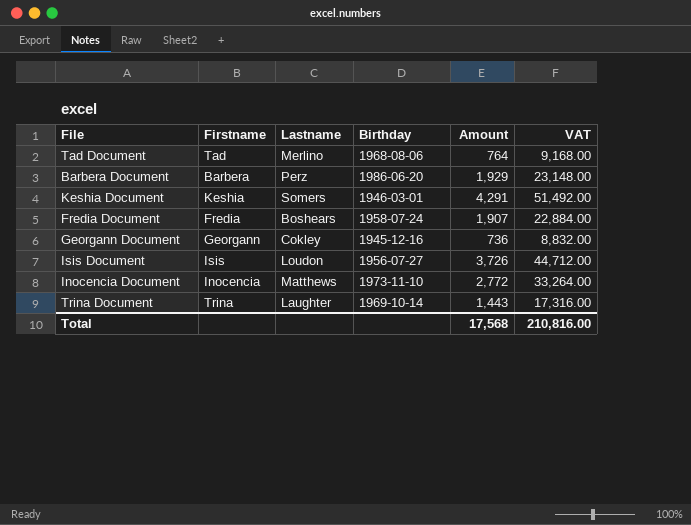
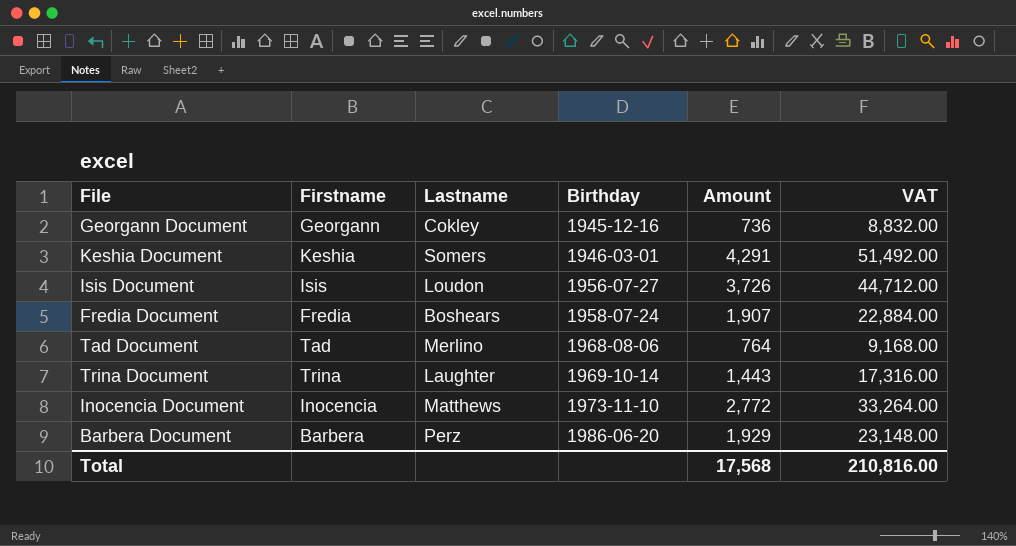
row order: none -> Birthday ascending

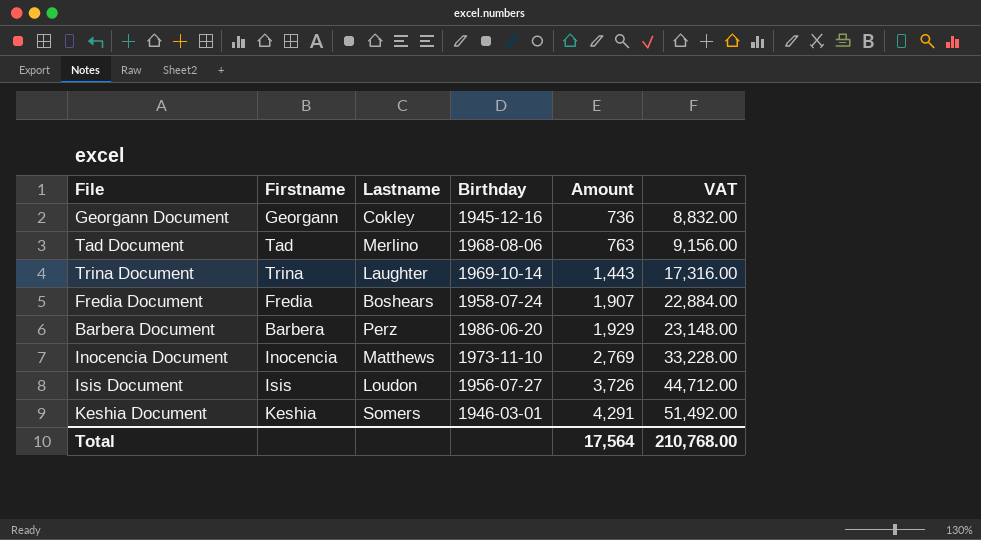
row order: Birthday ascending -> Amount ascending
Tad Document | Amount: 764 -> 763
Tad Document | VAT: 9,168.00 -> 9,156.00
Inocencia Document | Amount: 2,772 -> 2,769
Inocencia Document | VAT: 33,264.00 -> 33,228.00
Total | Amount: 17,568 -> 17,564
Total | VAT: 210,816.00 -> 210,768.00

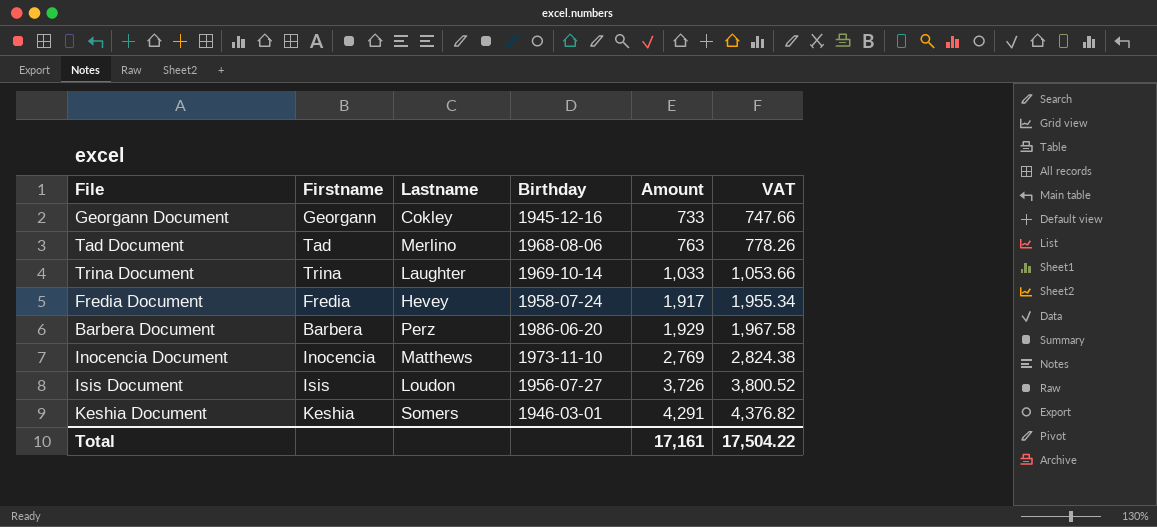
column VAT | formula: [Amount] * 12 -> [Amount] * 1.02
Georgann Document | Amount: 736 -> 733
Trina Document | Amount: 1,443 -> 1,033
Fredia Document | Lastname: Boshears -> Hevey
Fredia Document | Amount: 1,907 -> 1,917
Total | Amount: 17,564 -> 17,161
Total | VAT: 210,768.00 -> 17,504.22

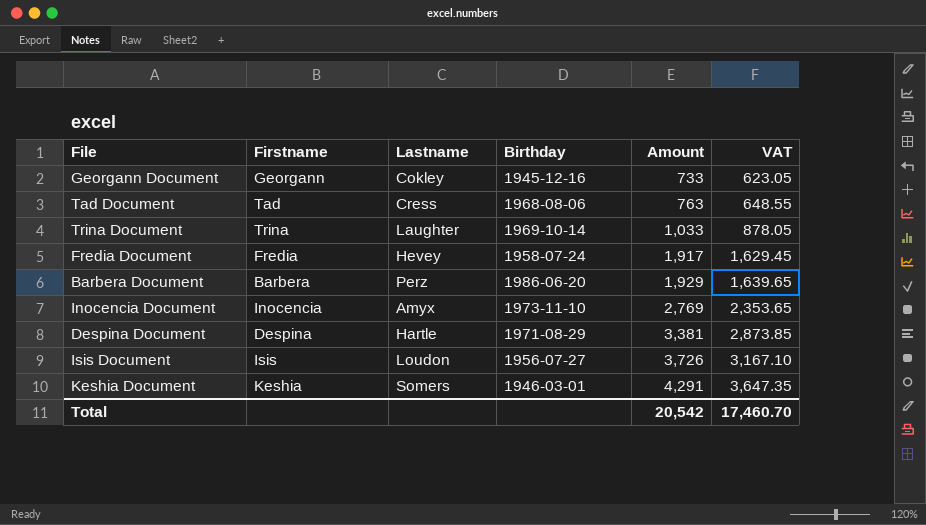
column VAT | formula: [Amount] * 1.02 -> [Amount] * 0.85
Tad Document | Lastname: Merlino -> Cress
Inocencia Document | Lastname: Matthews -> Amyx
row Despina Document: none -> Despina | Hartle | 1971-08-29 | 3,381 | 2,873.85
Total | Amount: 17,161 -> 20,542
Total | VAT: 17,504.22 -> 17,460.70

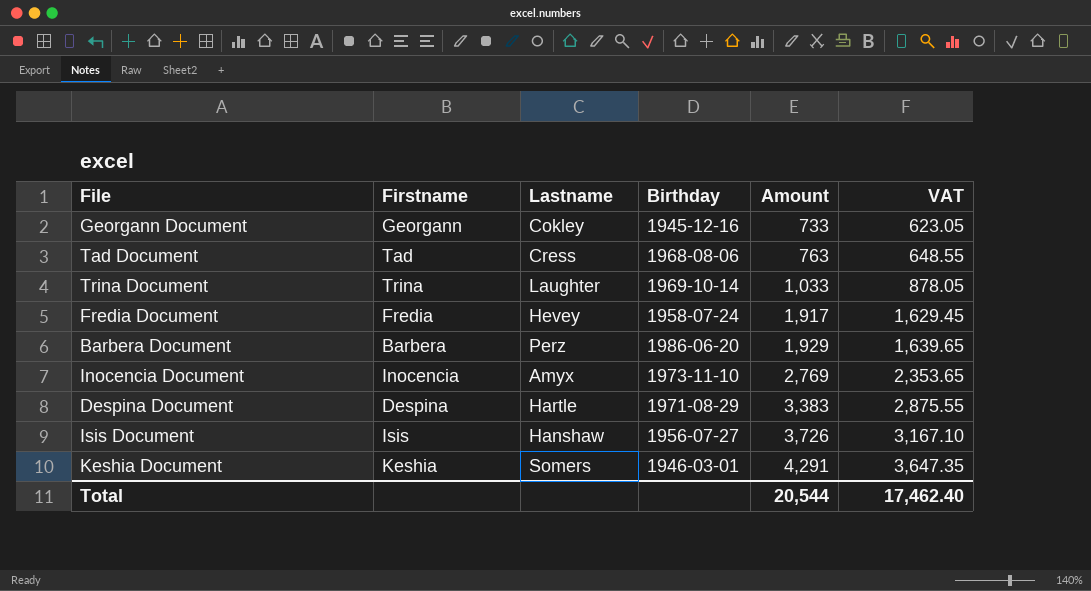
Despina Document | Amount: 3,381 -> 3,383
Despina Document | VAT: 2,873.85 -> 2,875.55
Isis Document | Lastname: Loudon -> Hanshaw
Total | Amount: 20,542 -> 20,544
Total | VAT: 17,460.70 -> 17,462.40

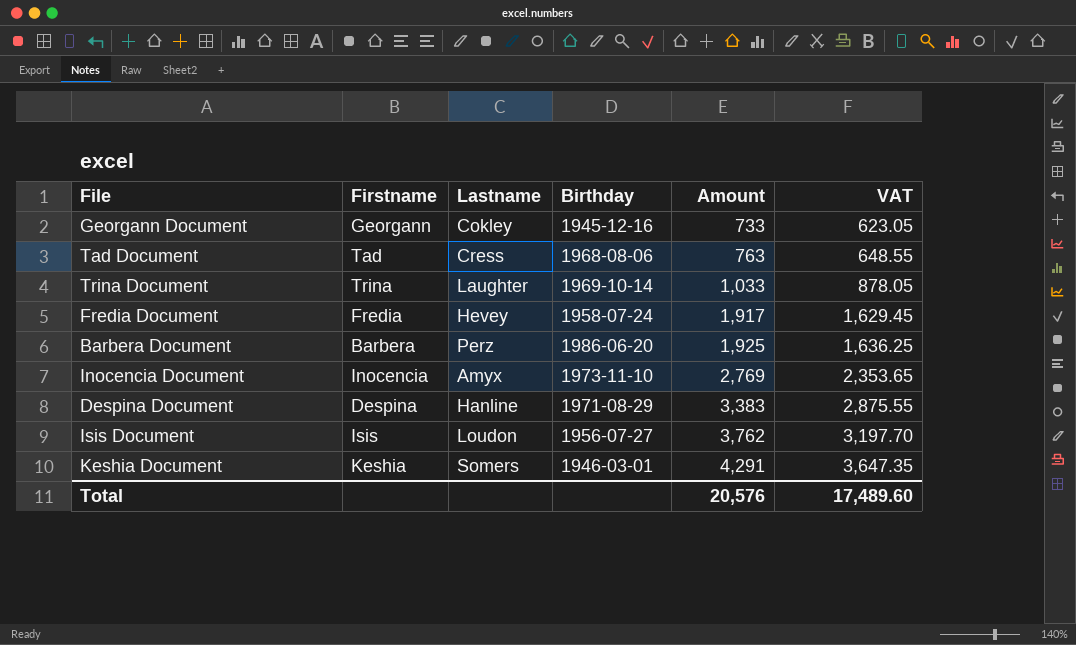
Barbera Document | Amount: 1,929 -> 1,925
Barbera Document | VAT: 1,639.65 -> 1,636.25
Despina Document | Lastname: Hartle -> Hanline
Isis Document | Lastname: Hanshaw -> Loudon
Isis Document | Amount: 3,726 -> 3,762
Isis Document | VAT: 3,167.10 -> 3,197.70
Total | Amount: 20,544 -> 20,576
Total | VAT: 17,462.40 -> 17,489.60

